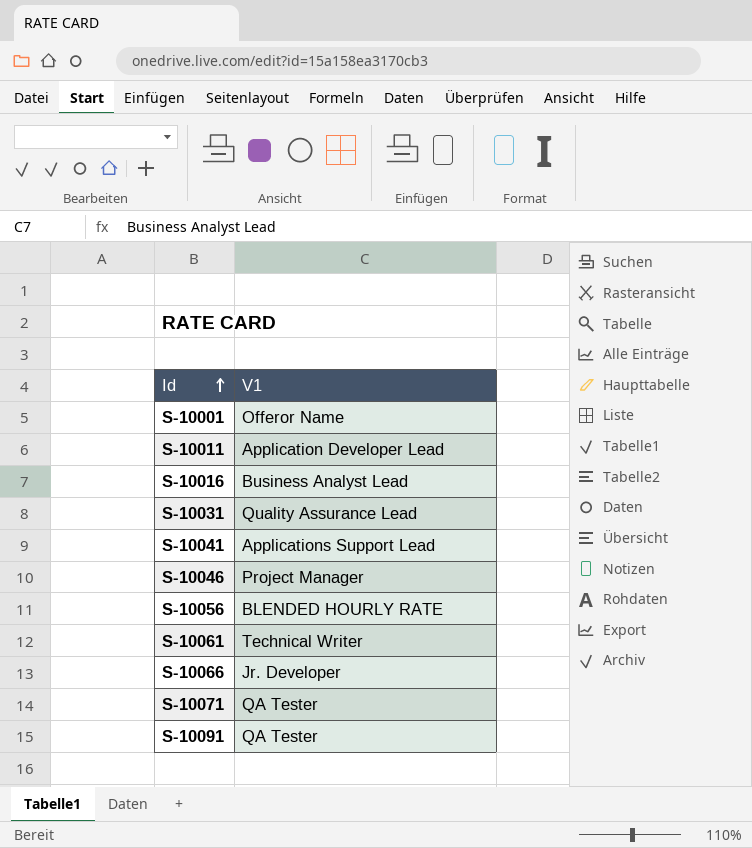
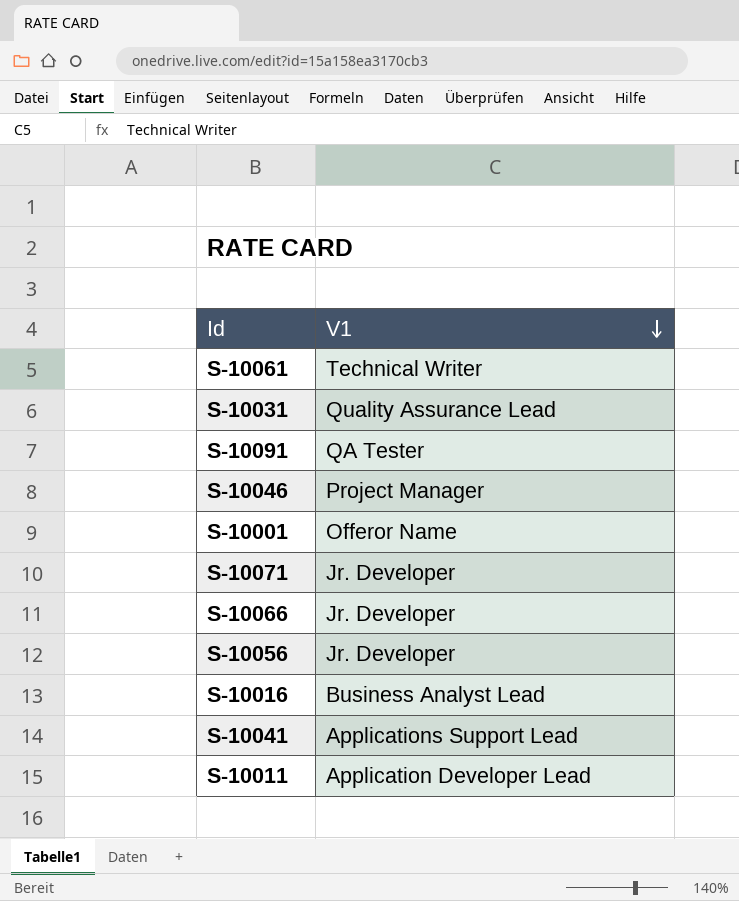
row order: Id ascending -> V1 descending
S-10071 | V1: QA Tester -> Jr. Developer
S-10056 | V1: BLENDED HOURLY RATE -> Jr. Developer

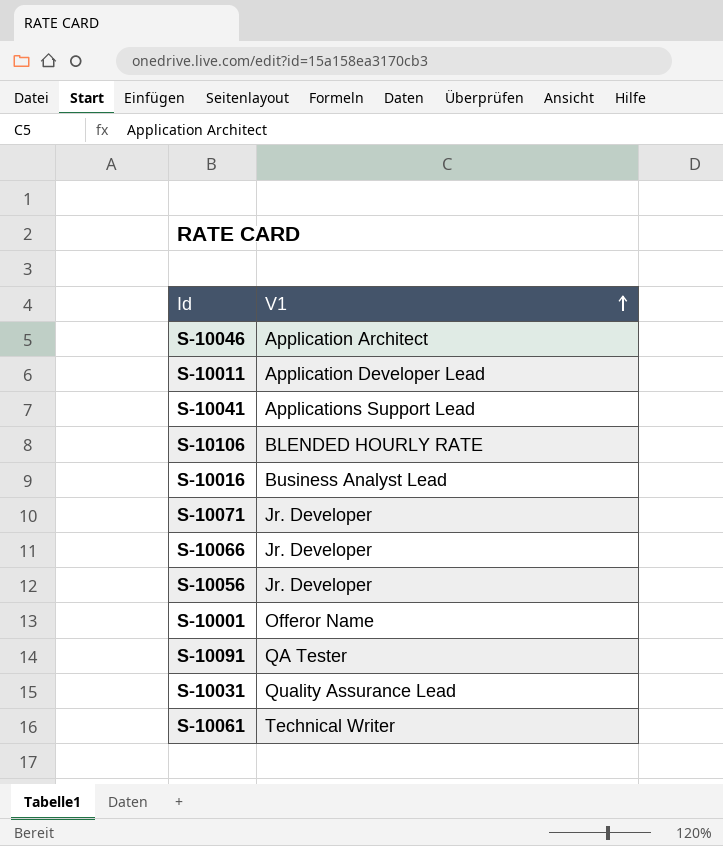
row order: V1 descending -> V1 ascending
S-10046 | V1: Project Manager -> Application Architect
row S-10106: none -> BLENDED HOURLY RATE

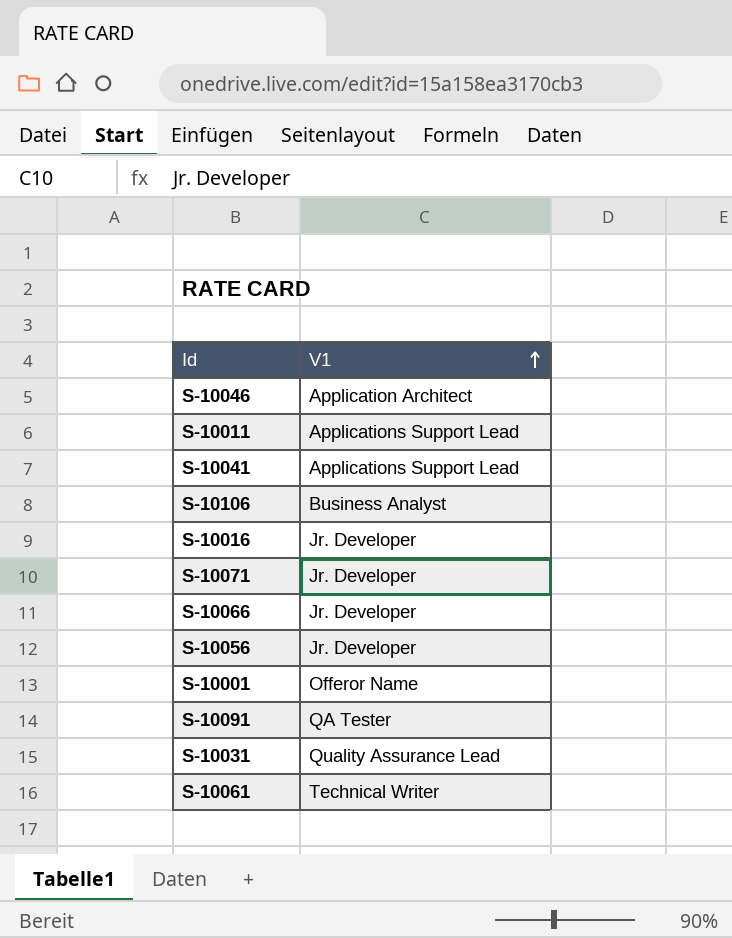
S-10011 | V1: Application Developer Lead -> Applications Support Lead
S-10106 | V1: BLENDED HOURLY RATE -> Business Analyst
S-10016 | V1: Business Analyst Lead -> Jr. Developer

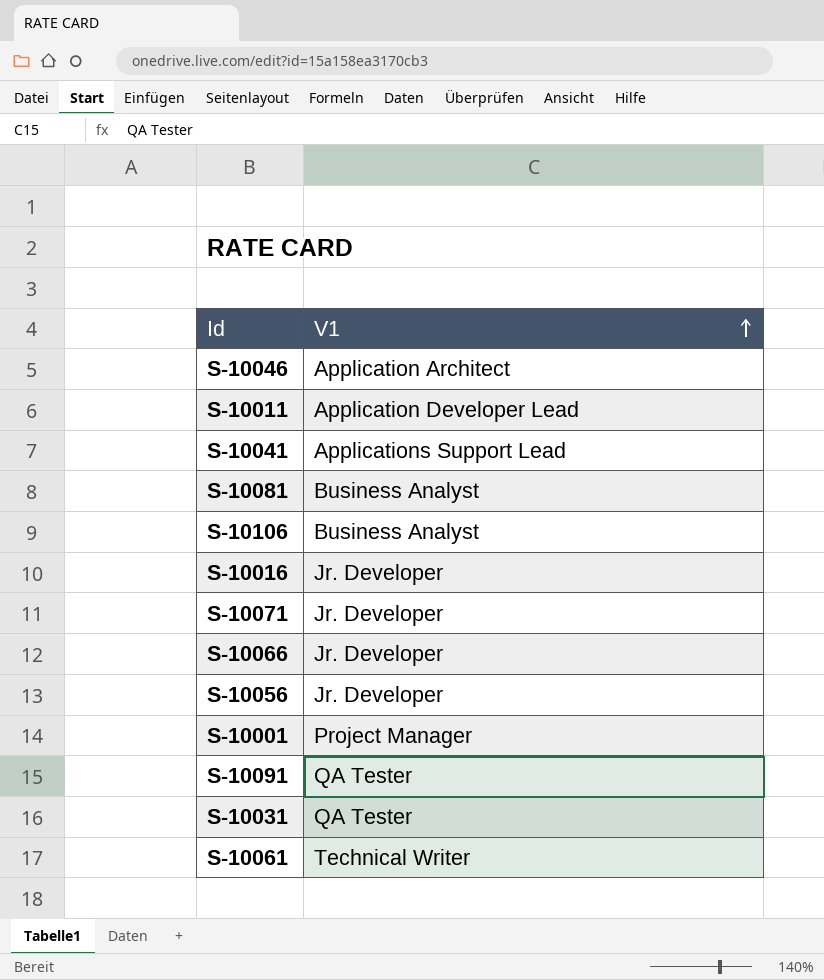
S-10011 | V1: Applications Support Lead -> Application Developer Lead
row S-10081: none -> Business Analyst
S-10001 | V1: Offeror Name -> Project Manager
S-10031 | V1: Quality Assurance Lead -> QA Tester

